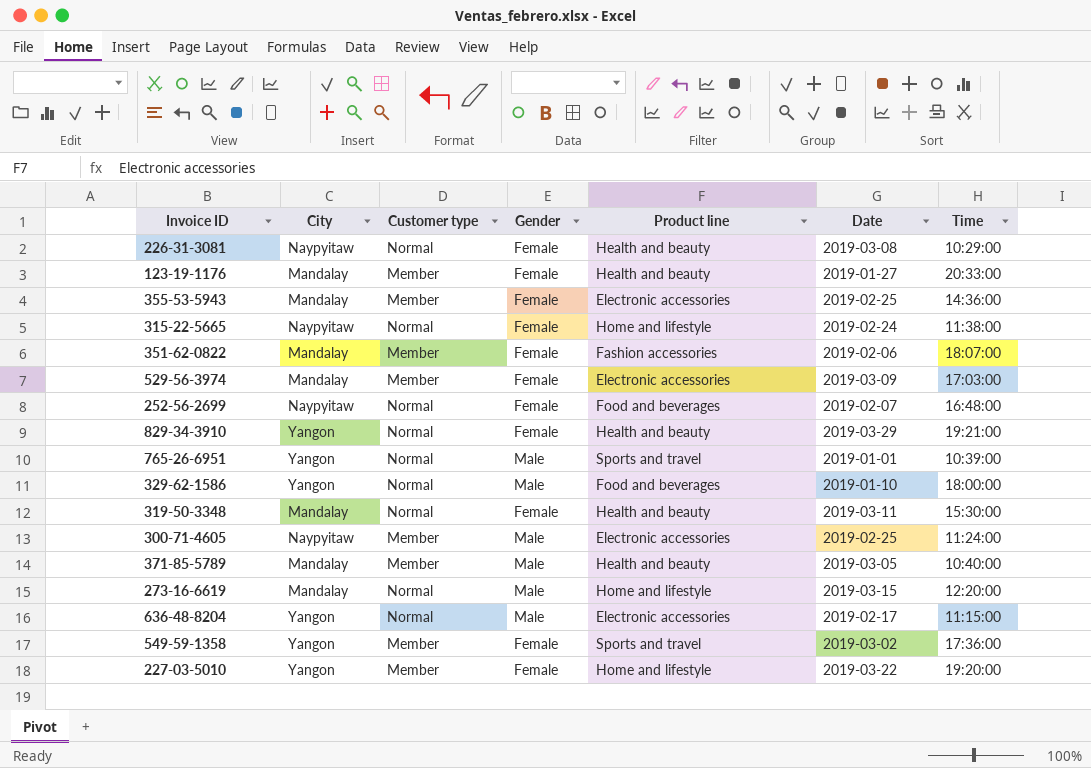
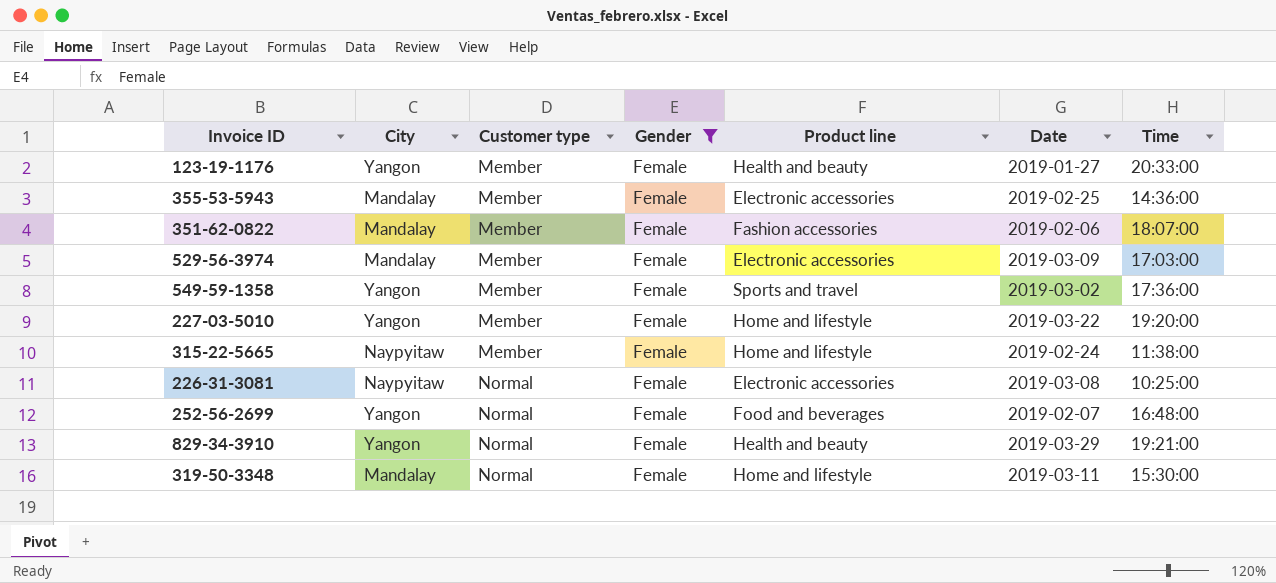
filter: none -> Gender = Female
row order: none -> Customer type ascending
123-19-1176 | City: Mandalay -> Yangon
315-22-5665 | Customer type: Normal -> Member
226-31-3081 | Product line: Health and beauty -> Electronic accessories
226-31-3081 | Time: 10:29:00 -> 10:25:00
252-56-2699 | City: Naypyitaw -> Yangon
319-50-3348 | Product line: Health and beauty -> Home and lifestyle

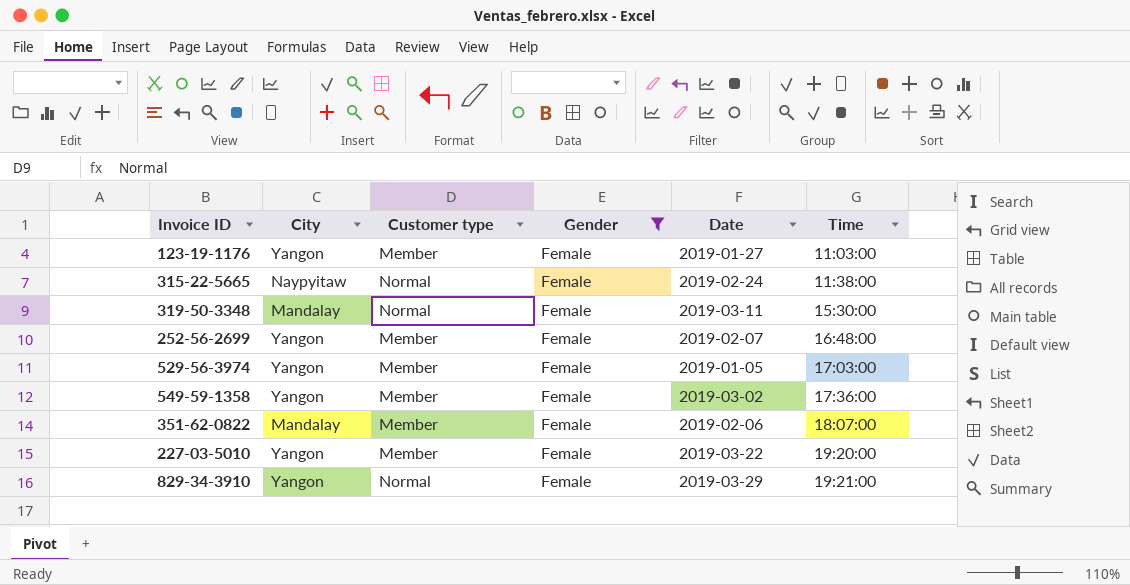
row order: Customer type ascending -> Time ascending
column Product line | position: 5 -> none
row 355-53-5943: Mandalay | Member | Female | Electronic accessories | 2019-02-25 | 14:36:00 -> none
row 226-31-3081: Naypyitaw | Normal | Female | Electronic accessories | 2019-03-08 | 10:25:00 -> none
123-19-1176 | Time: 20:33:00 -> 11:03:00
315-22-5665 | Customer type: Member -> Normal
252-56-2699 | Customer type: Normal -> Member
529-56-3974 | City: Mandalay -> Yangon
529-56-3974 | Date: 2019-03-09 -> 2019-01-05

